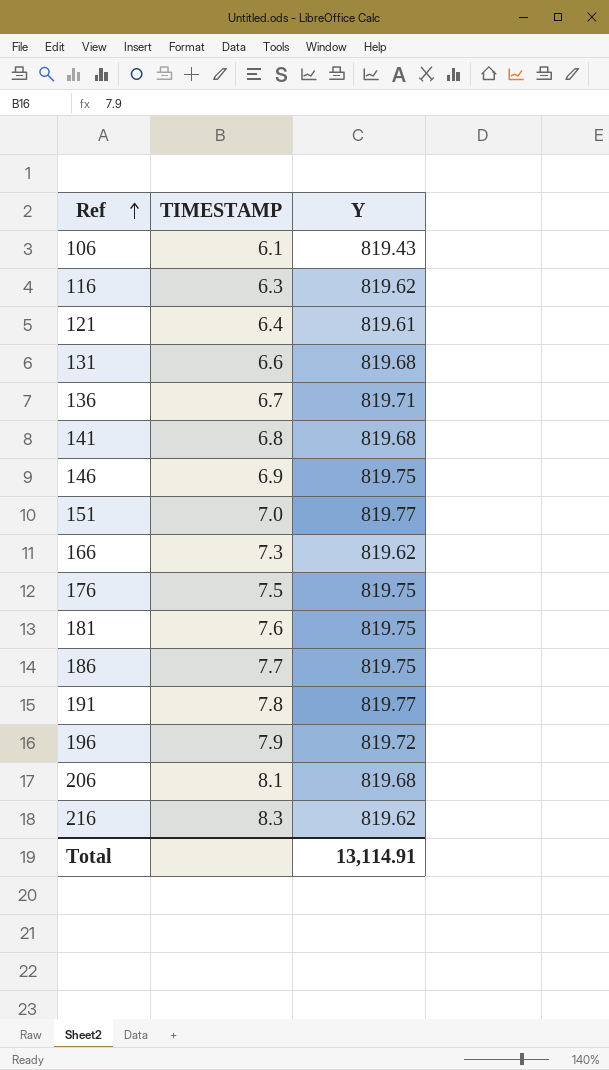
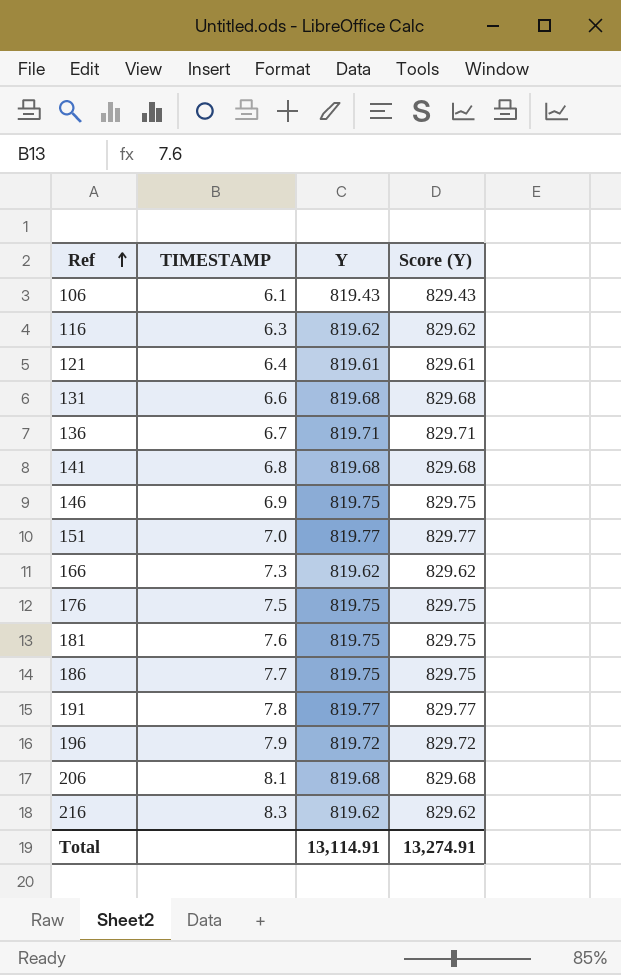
column Score (Y) | formula: none -> [Y] + 10

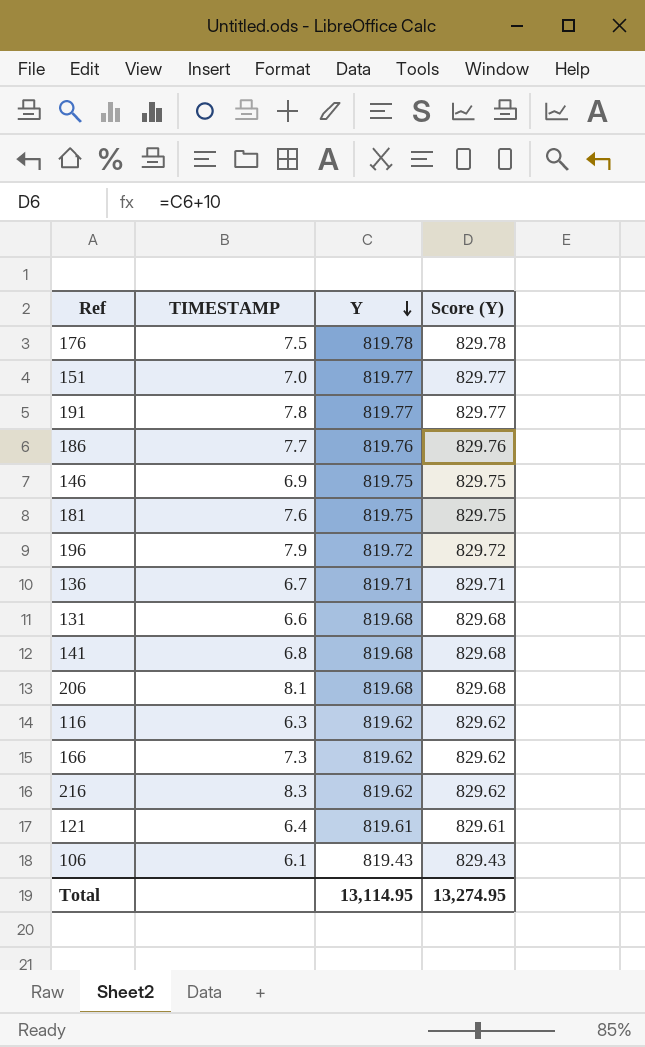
row order: Ref ascending -> Y descending
176 | Y: 819.75 -> 819.78
176 | Score (Y): 829.75 -> 829.78
186 | Y: 819.75 -> 819.76
186 | Score (Y): 829.75 -> 829.76
Total | Y: 13,114.91 -> 13,114.95
Total | Score (Y): 13,274.91 -> 13,274.95

